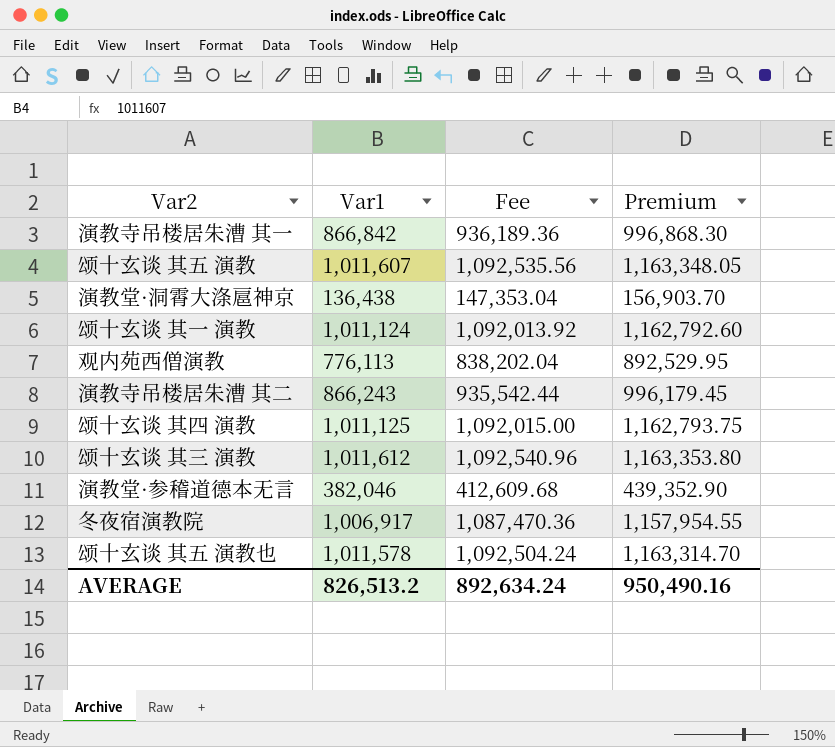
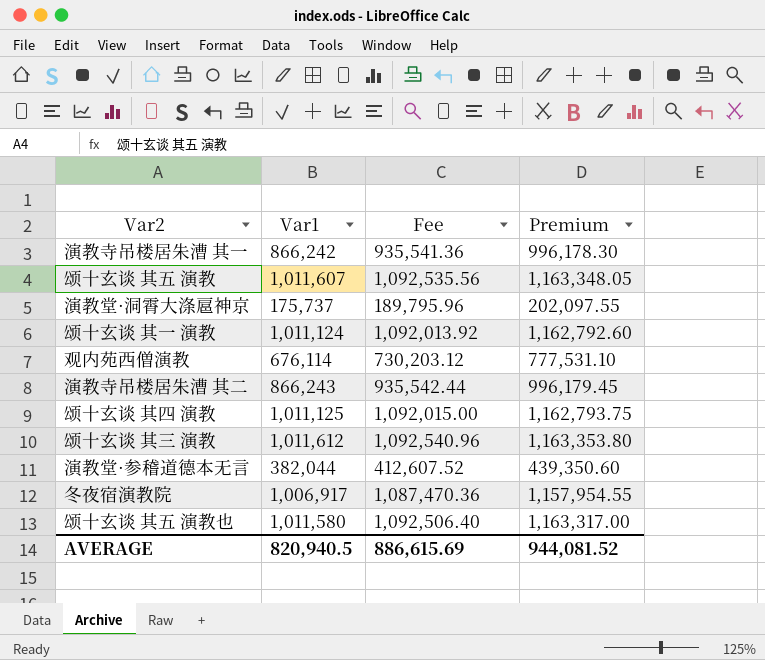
演教寺吊楼居朱漕 其一 | Var1: 866,842 -> 866,242
演教寺吊楼居朱漕 其一 | Fee: 936,189.36 -> 935,541.36
演教寺吊楼居朱漕 其一 | Premium: 996,868.30 -> 996,178.30
演教堂·洞霄大涤扈神京 | Var1: 136,438 -> 175,737
演教堂·洞霄大涤扈神京 | Fee: 147,353.04 -> 189,795.96
演教堂·洞霄大涤扈神京 | Premium: 156,903.70 -> 202,097.55
观内苑西僧演教 | Var1: 776,113 -> 676,114
观内苑西僧演教 | Fee: 838,202.04 -> 730,203.12
观内苑西僧演教 | Premium: 892,529.95 -> 777,531.10
演教堂·参稽道德本无言 | Var1: 382,046 -> 382,044
演教堂·参稽道德本无言 | Fee: 412,609.68 -> 412,607.52
演教堂·参稽道德本无言 | Premium: 439,352.90 -> 439,350.60
颂十玄谈 其五 演教也 | Var1: 1,011,578 -> 1,011,580
颂十玄谈 其五 演教也 | Fee: 1,092,504.24 -> 1,092,506.40
颂十玄谈 其五 演教也 | Premium: 1,163,314.70 -> 1,163,317.00
AVERAGE | Var1: 826,513.2 -> 820,940.5
AVERAGE | Fee: 892,634.24 -> 886,615.69
AVERAGE | Premium: 950,490.16 -> 944,081.52

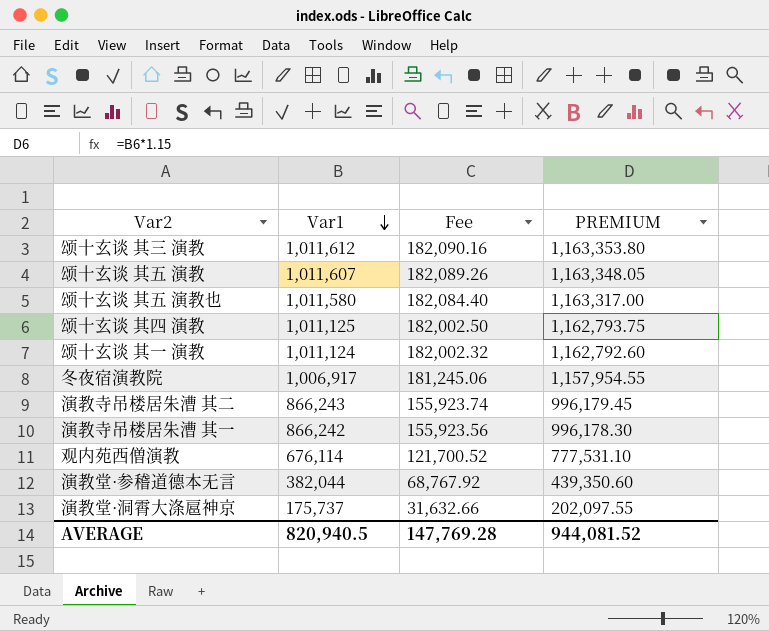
row order: none -> Var1 descending
column Fee | formula: [Var1] * 1.08 -> [Var1] * 0.18
column name: Premium -> PREMIUM
AVERAGE | Fee: 886,615.69 -> 147,769.28

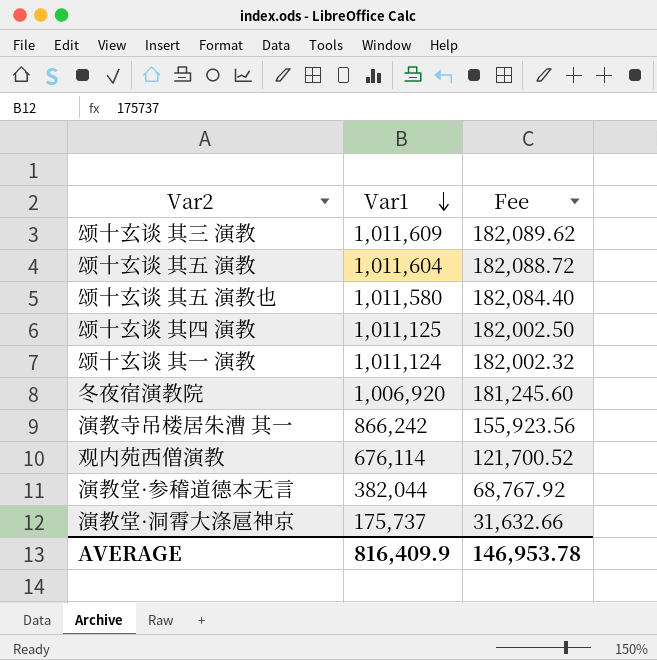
column PREMIUM | formula: [Var1] * 1.15 -> none
row 演教寺吊楼居朱漕 其二: 866,243 | 155,923.74 | 996,179.45 -> none
颂十玄谈 其三 演教 | Var1: 1,011,612 -> 1,011,609
颂十玄谈 其三 演教 | Fee: 182,090.16 -> 182,089.62
颂十玄谈 其五 演教 | Var1: 1,011,607 -> 1,011,604
颂十玄谈 其五 演教 | Fee: 182,089.26 -> 182,088.72
冬夜宿演教院 | Var1: 1,006,917 -> 1,006,920
冬夜宿演教院 | Fee: 181,245.06 -> 181,245.60
AVERAGE | Var1: 820,940.5 -> 816,409.9
AVERAGE | Fee: 147,769.28 -> 146,953.78

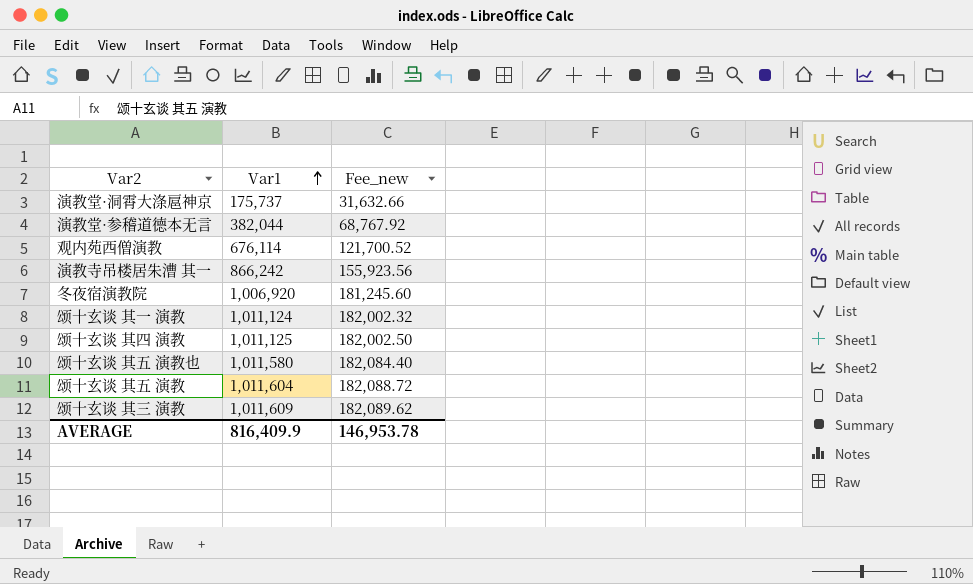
row order: Var1 descending -> Var1 ascending
column name: Fee -> Fee_new

